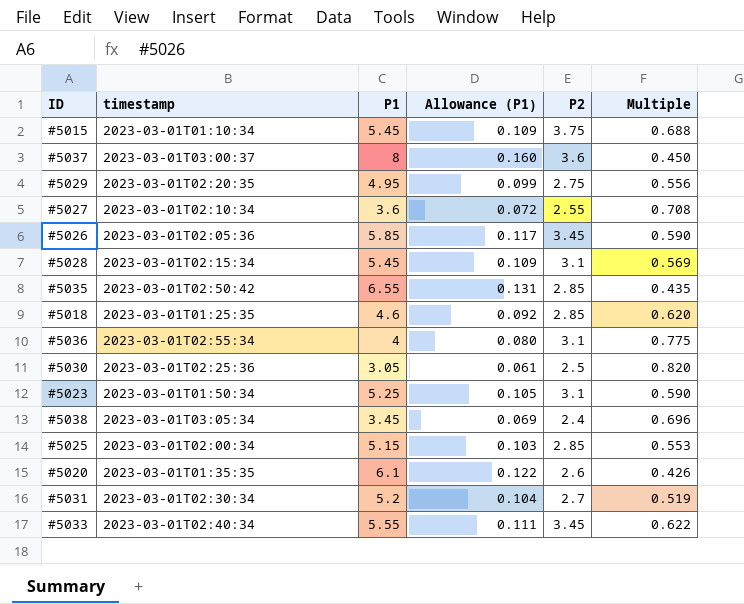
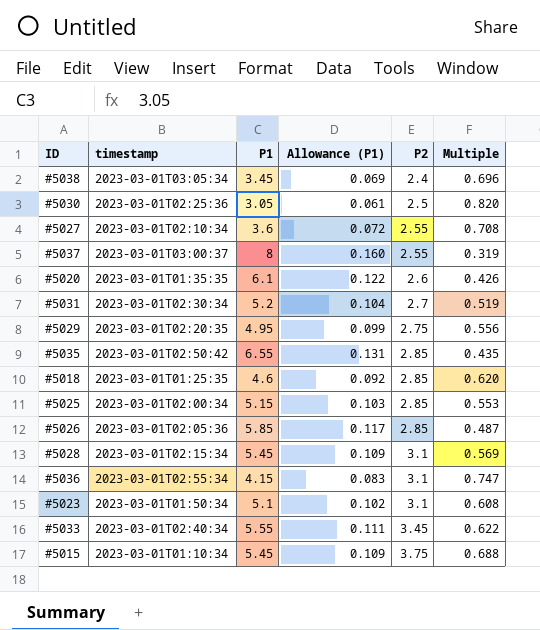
row order: none -> P2 ascending
#5037 | P2: 3.6 -> 2.55
#5037 | Multiple: 0.450 -> 0.319
#5026 | P2: 3.45 -> 2.85
#5026 | Multiple: 0.590 -> 0.487
#5036 | P1: 4 -> 4.15
#5036 | Allowance (P1): 0.080 -> 0.083
#5036 | Multiple: 0.775 -> 0.747
#5023 | P1: 5.25 -> 5.1
#5023 | Allowance (P1): 0.105 -> 0.102
#5023 | Multiple: 0.590 -> 0.608

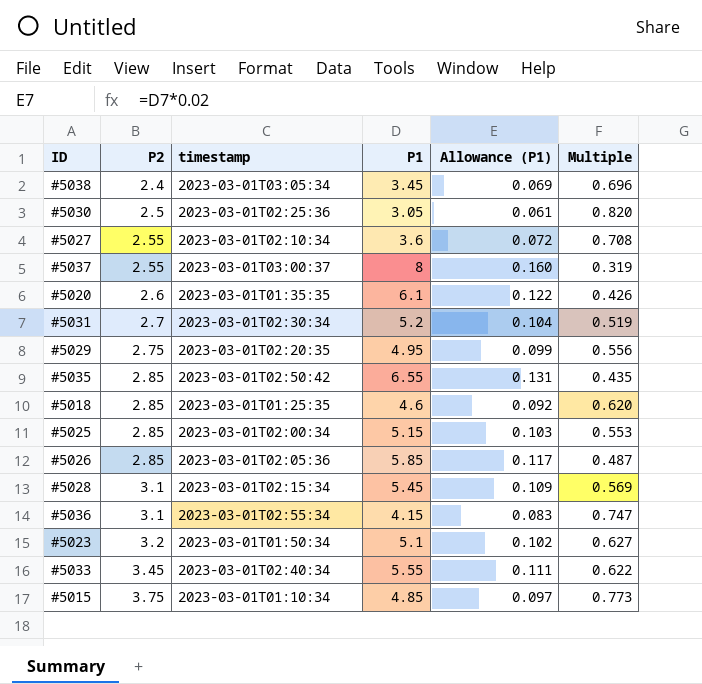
column P2 | position: 5 -> 2
#5023 | P2: 3.1 -> 3.2
#5023 | Multiple: 0.608 -> 0.627
#5015 | P1: 5.45 -> 4.85
#5015 | Allowance (P1): 0.109 -> 0.097
#5015 | Multiple: 0.688 -> 0.773

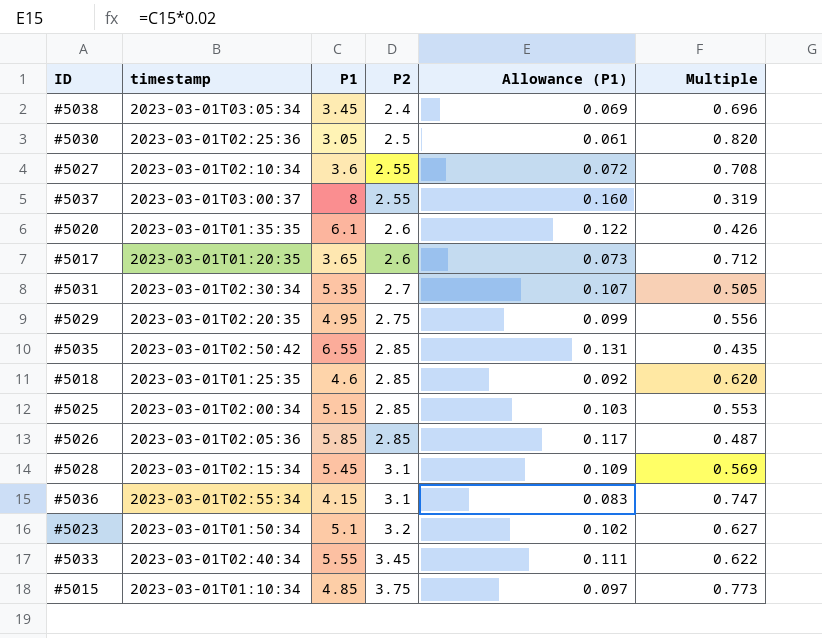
column P2 | position: 2 -> 4
row #5017: none -> 2023-03-01T01:20:35 | 3.65 | 2.6 | 0.073 | 0.712
#5031 | P1: 5.2 -> 5.35
#5031 | Allowance (P1): 0.104 -> 0.107
#5031 | Multiple: 0.519 -> 0.505

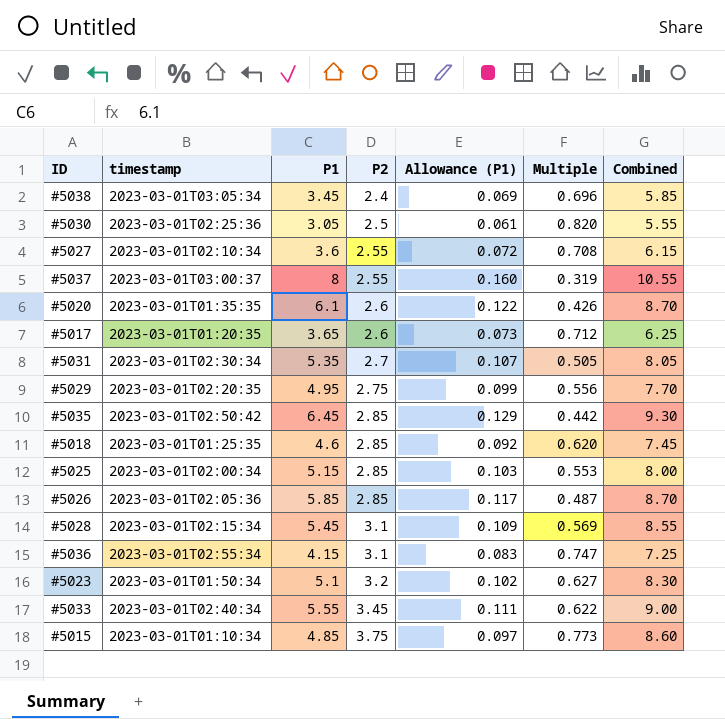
column Combined | formula: none -> [P1] + [P2]
#5035 | P1: 6.55 -> 6.45
#5035 | Allowance (P1): 0.131 -> 0.129
#5035 | Multiple: 0.435 -> 0.442

